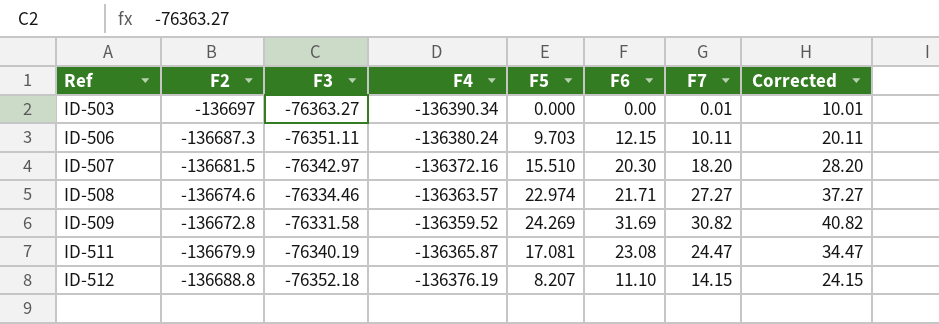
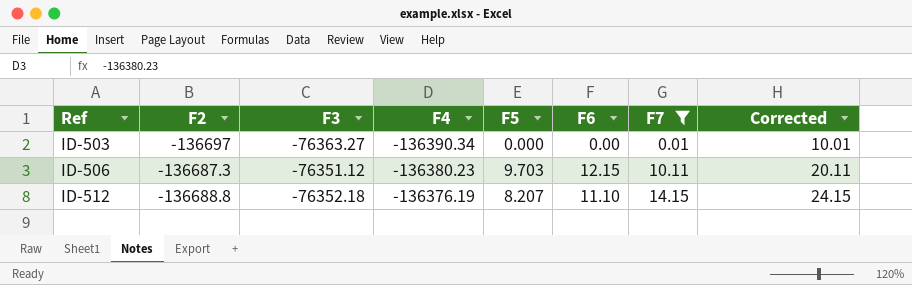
filter: none -> F7 <= 14.15
ID-506 | F3: -76351.11 -> -76351.12
ID-506 | F4: -136380.24 -> -136380.23

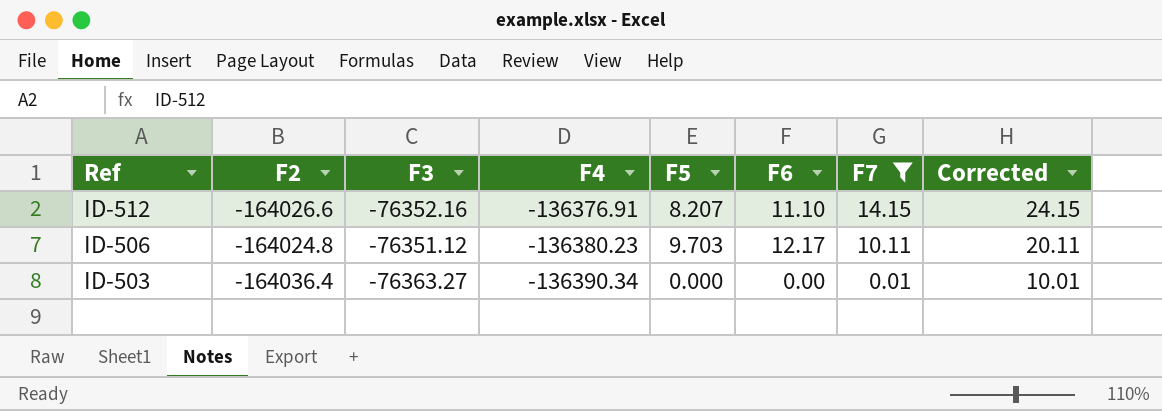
row order: Ref ascending -> Ref descending
ID-512 | F2: -136688.8 -> -164026.6
ID-512 | F3: -76352.18 -> -76352.16
ID-512 | F4: -136376.19 -> -136376.91
ID-506 | F2: -136687.3 -> -164024.8
ID-506 | F6: 12.15 -> 12.17
ID-503 | F2: -136697 -> -164036.4

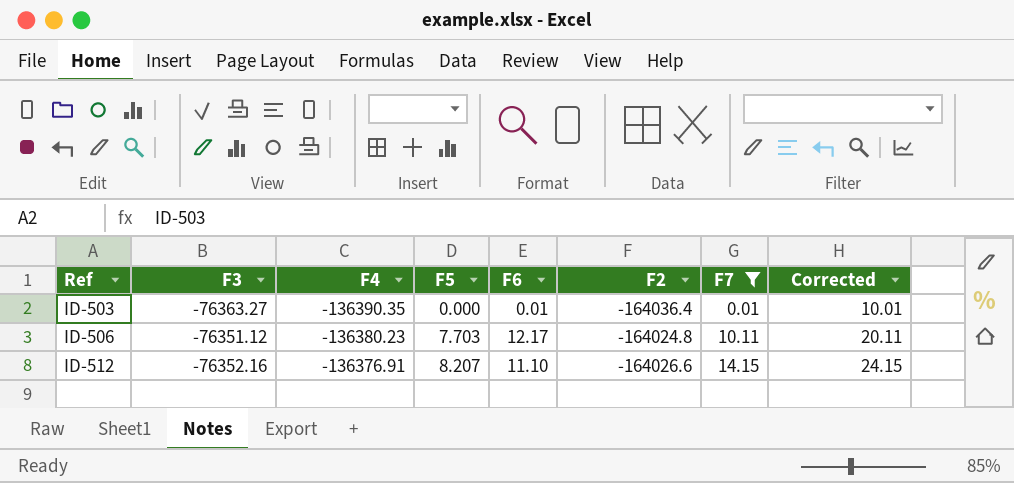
row order: Ref descending -> Ref ascending
column F2 | position: 2 -> 6
ID-503 | F4: -136390.34 -> -136390.35
ID-503 | F6: 0.00 -> 0.01
ID-506 | F5: 9.703 -> 7.703

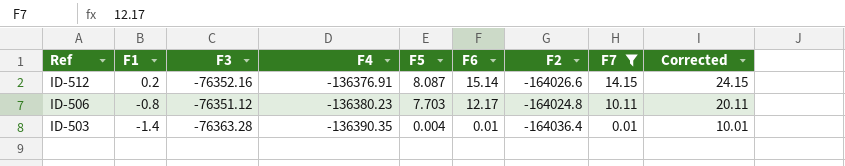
row order: Ref ascending -> Ref descending
column F1 | position: none -> 2
ID-512 | F5: 8.207 -> 8.087
ID-512 | F6: 11.10 -> 15.14
ID-503 | F3: -76363.27 -> -76363.28
ID-503 | F5: 0.000 -> 0.004

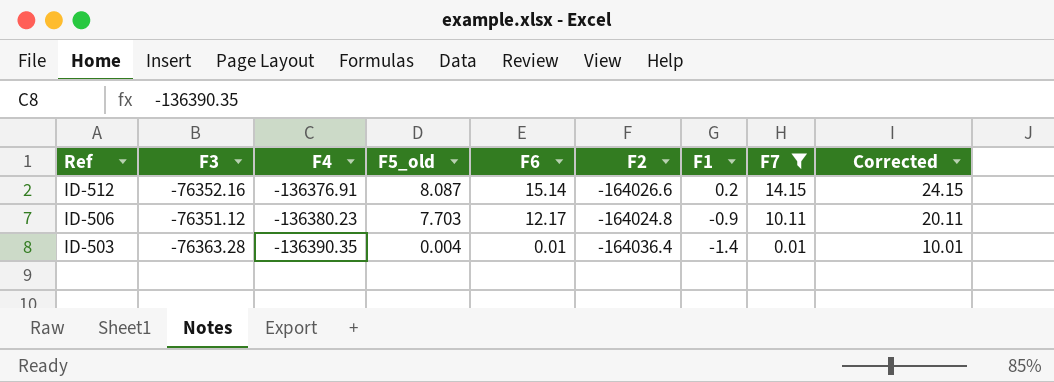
column name: F5 -> F5_old
column F1 | position: 2 -> 7
ID-506 | F1: -0.8 -> -0.9

